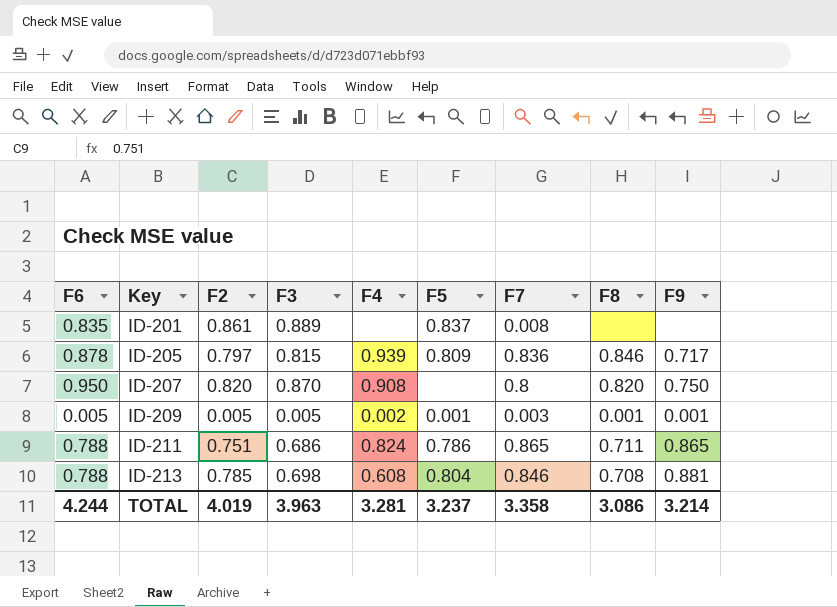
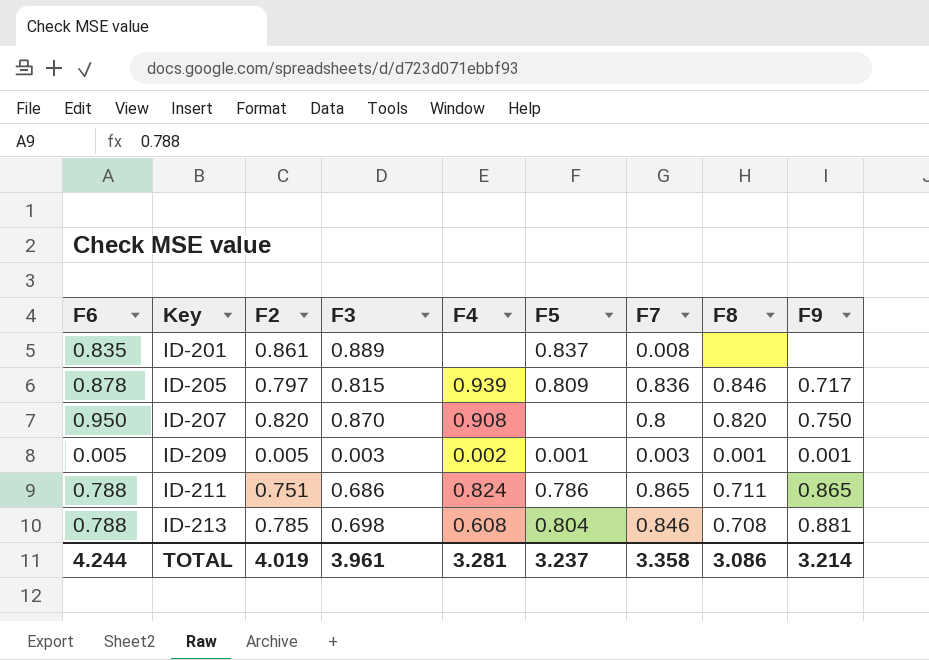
ID-209 | F3: 0.005 -> 0.003
TOTAL | F3: 3.963 -> 3.961

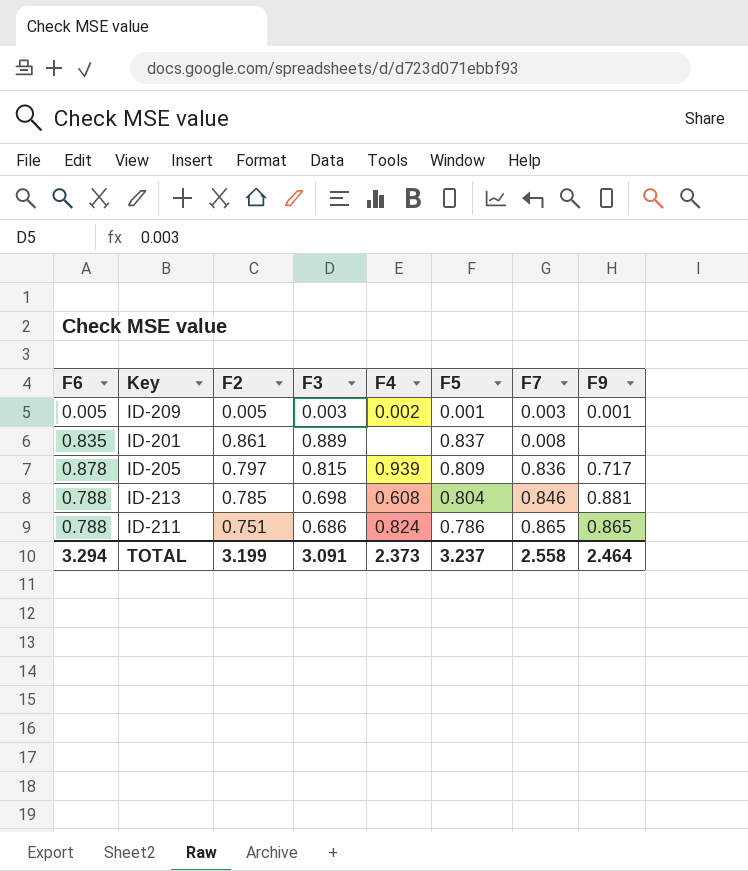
row order: Key ascending -> F7 ascending
column F8 | position: 8 -> none
row ID-207: 0.950 | 0.820 | 0.870 | 0.908 | none | 0.8 | 0.820 | 0.750 -> none
TOTAL | F6: 4.244 -> 3.294
TOTAL | F2: 4.019 -> 3.199
TOTAL | F3: 3.961 -> 3.091
TOTAL | F4: 3.281 -> 2.373
TOTAL | F7: 3.358 -> 2.558
TOTAL | F9: 3.214 -> 2.464

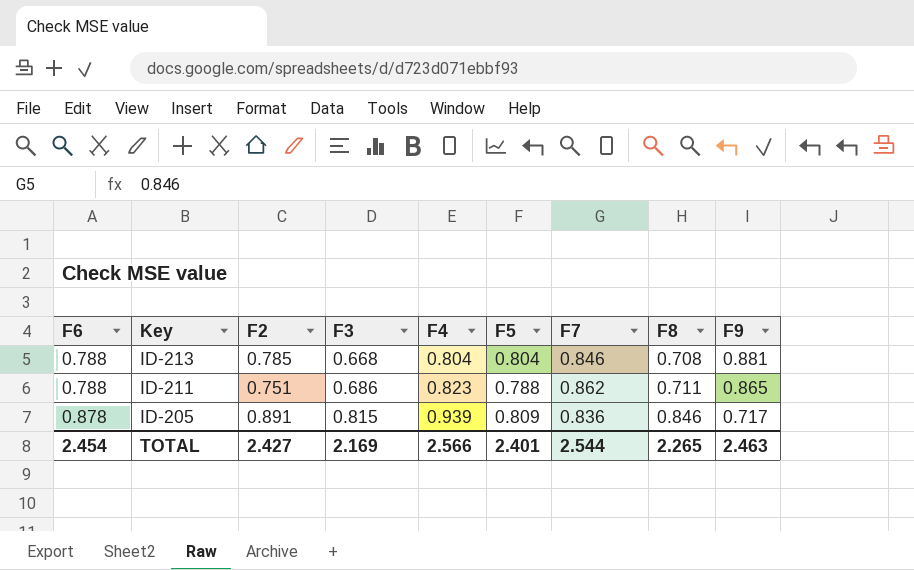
row order: F7 ascending -> F6 ascending
column F8 | position: none -> 8
row ID-209: 0.005 | 0.005 | 0.003 | 0.002 | 0.001 | 0.003 | 0.001 -> none
row ID-201: 0.835 | 0.861 | 0.889 | none | 0.837 | 0.008 | none -> none
ID-213 | F3: 0.698 -> 0.668
ID-213 | F4: 0.608 -> 0.804
ID-211 | F4: 0.824 -> 0.823
ID-211 | F5: 0.786 -> 0.788
ID-211 | F7: 0.865 -> 0.862
ID-205 | F2: 0.797 -> 0.891
TOTAL | F6: 3.294 -> 2.454
TOTAL | F2: 3.199 -> 2.427
TOTAL | F3: 3.091 -> 2.169
TOTAL | F4: 2.373 -> 2.566
TOTAL | F5: 3.237 -> 2.401
TOTAL | F7: 2.558 -> 2.544
TOTAL | F9: 2.464 -> 2.463

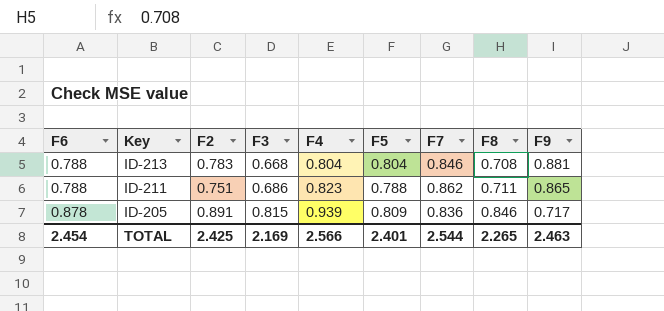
ID-213 | F2: 0.785 -> 0.783
TOTAL | F2: 2.427 -> 2.425

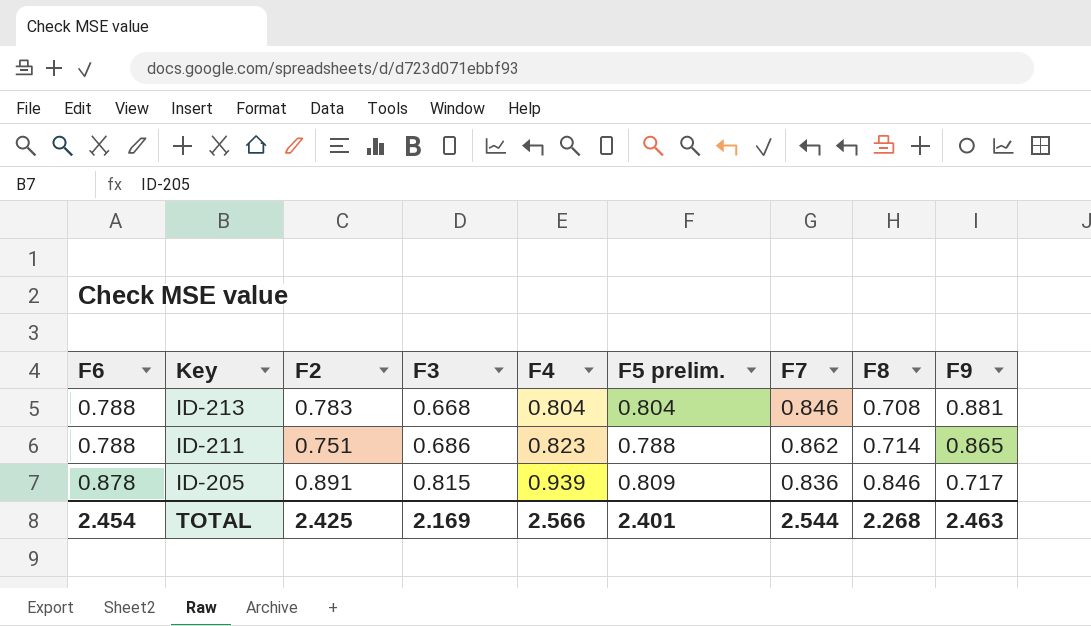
column name: F5 -> F5 prelim.
ID-211 | F8: 0.711 -> 0.714
TOTAL | F8: 2.265 -> 2.268

